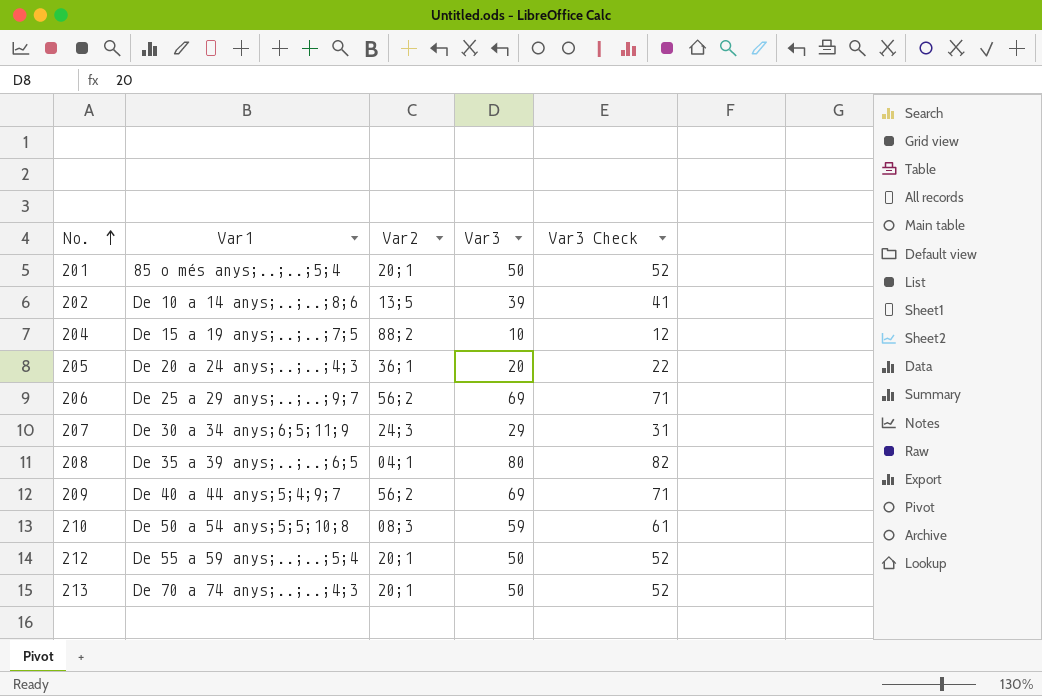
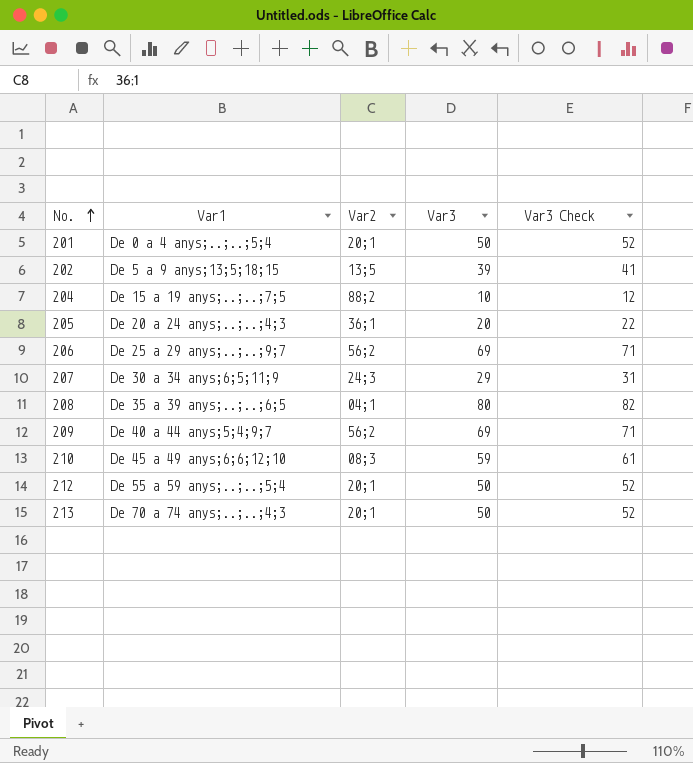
201 | Var1: 85 o més anys;..;..;5;4 -> De 0 a 4 anys;..;..;5;4
202 | Var1: De 10 a 14 anys;..;..;8;6 -> De 5 a 9 anys;13;5;18;15
210 | Var1: De 50 a 54 anys;5;5;10;8 -> De 45 a 49 anys;6;6;12;10

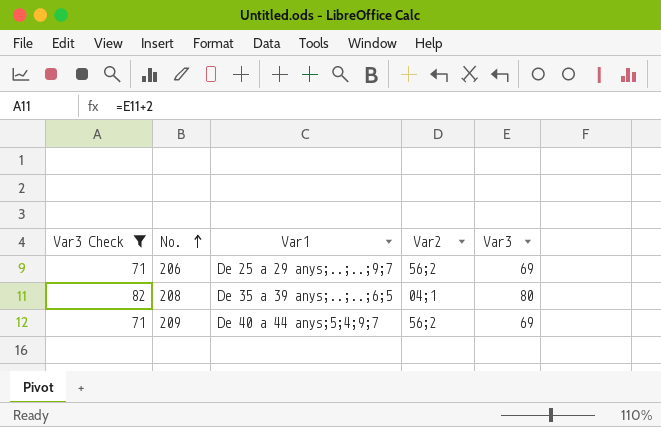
filter: none -> Var3 Check >= 71
column Var3 Check | position: 5 -> 1

